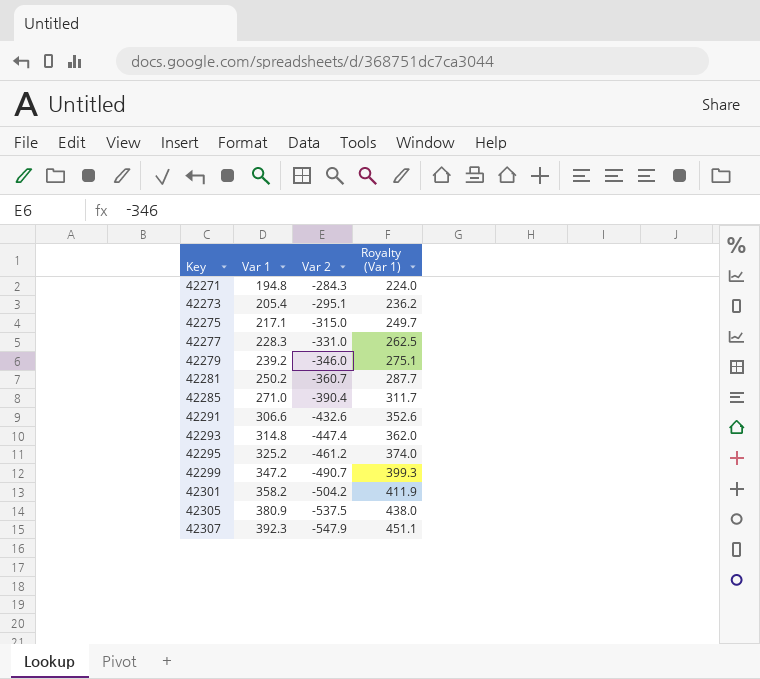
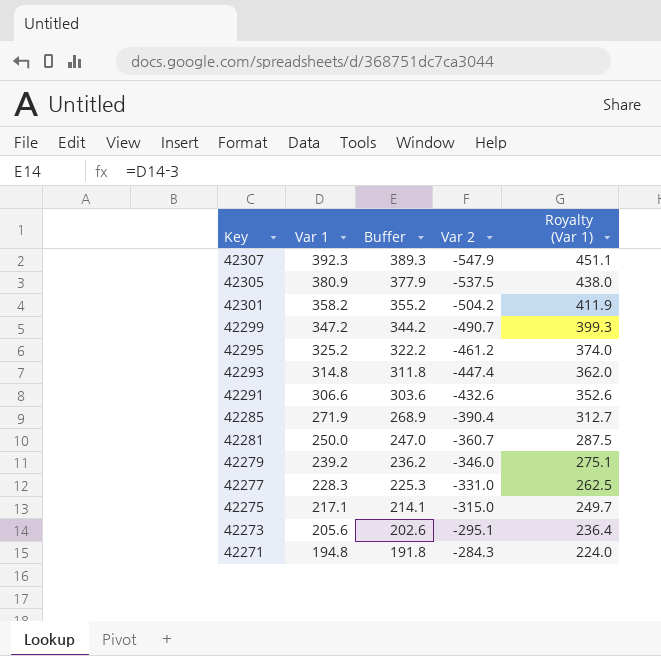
row order: Key ascending -> Key descending
column Buffer | formula: none -> [Var 1] - 3
42285 | Var 1: 271.0 -> 271.9
42285 | Royalty (Var 1): 311.7 -> 312.7
42281 | Var 1: 250.2 -> 250.0
42281 | Royalty (Var 1): 287.7 -> 287.5
42273 | Var 1: 205.4 -> 205.6
42273 | Royalty (Var 1): 236.2 -> 236.4

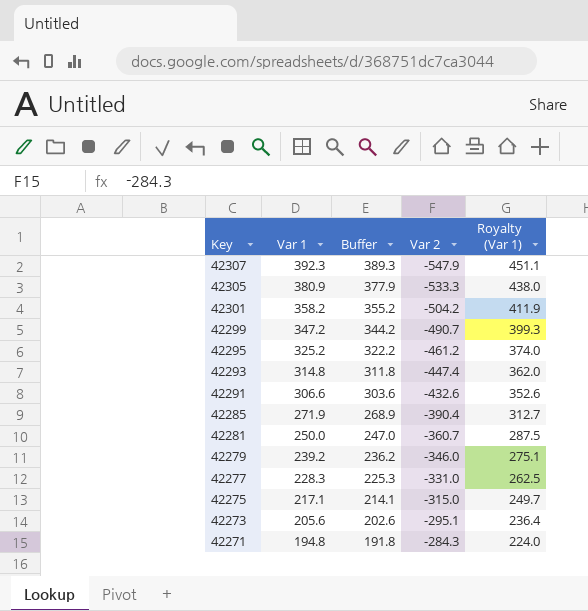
42305 | Var 2: -537.5 -> -533.3

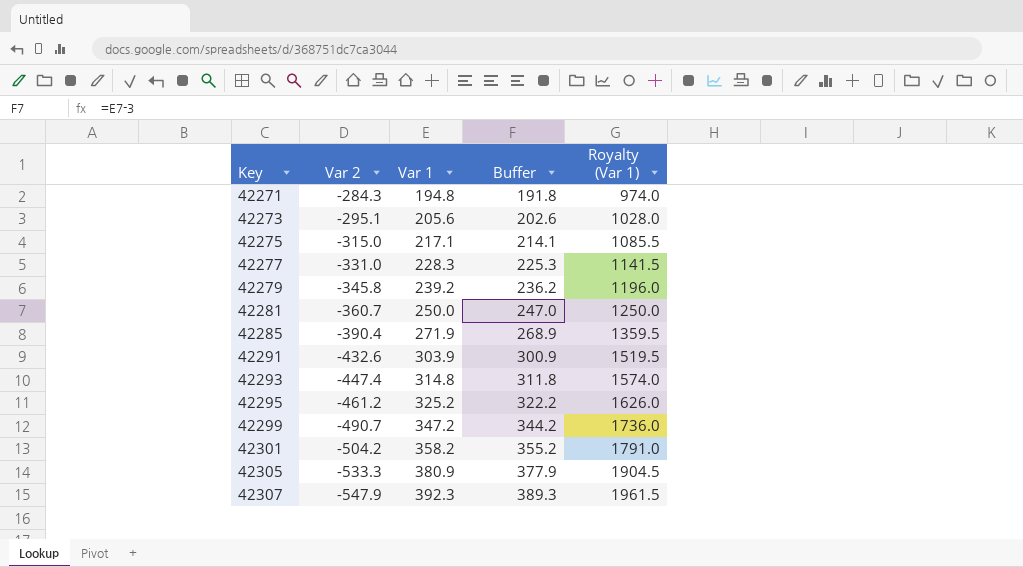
row order: Key descending -> Key ascending
column Var 2 | position: 4 -> 2
column Royalty (Var 1) | formula: [Var 1] * 1.15 -> [Var 1] * 5
42279 | Var 2: -346.0 -> -345.8
42291 | Var 1: 306.6 -> 303.9
42291 | Buffer: 303.6 -> 300.9

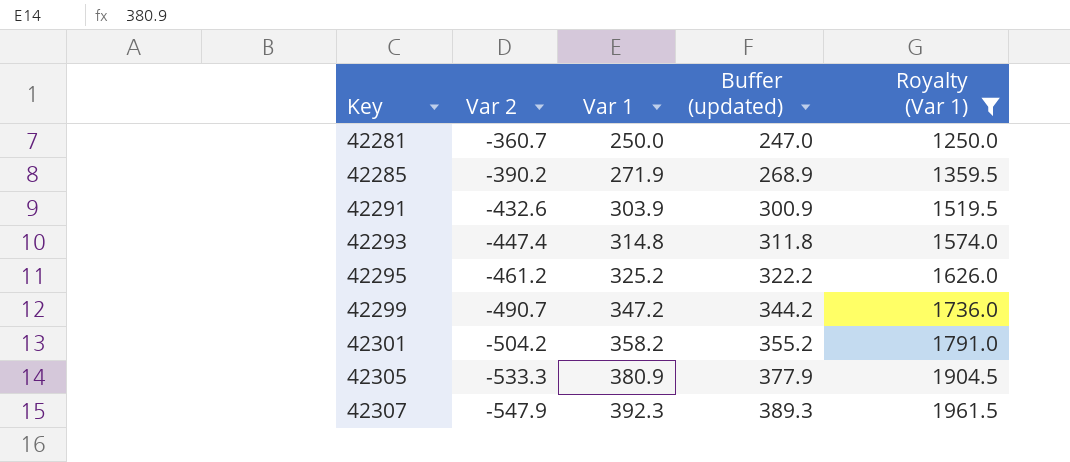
filter: none -> Royalty (Var 1) >= 1250.0
column name: Buffer -> Buffer (updated)
42285 | Var 2: -390.4 -> -390.2

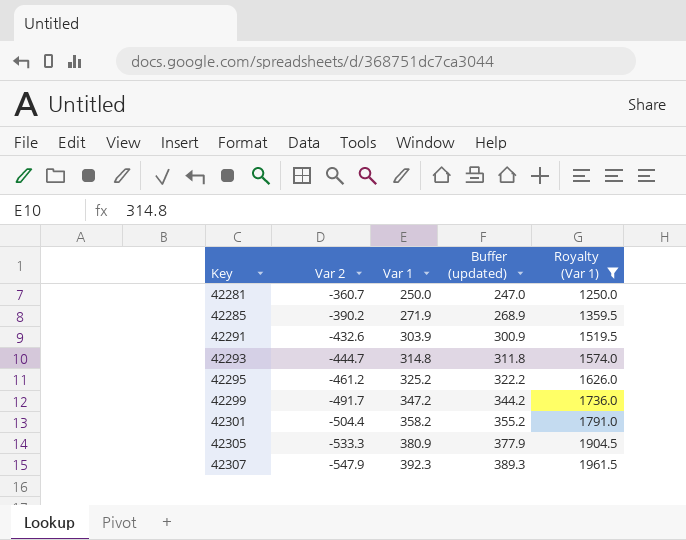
42293 | Var 2: -447.4 -> -444.7
42299 | Var 2: -490.7 -> -491.7
42301 | Var 2: -504.2 -> -504.4

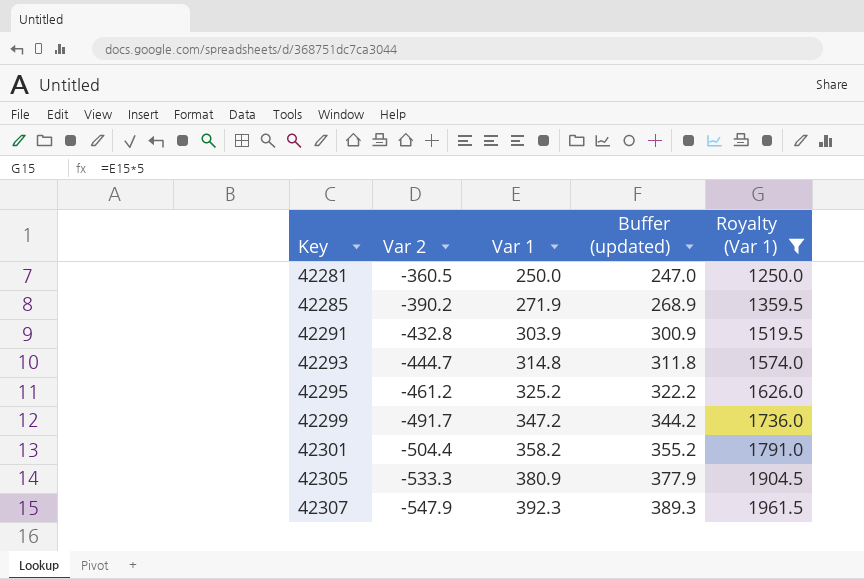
42281 | Var 2: -360.7 -> -360.5
42291 | Var 2: -432.6 -> -432.8

